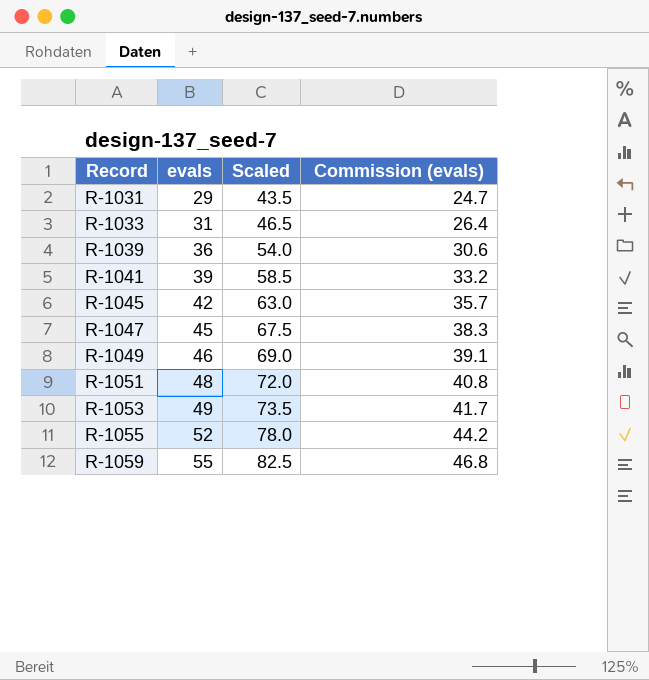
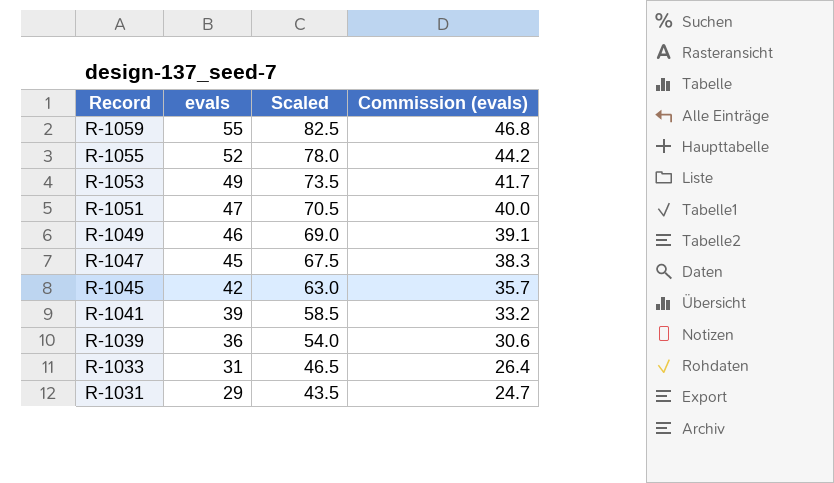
row order: Record ascending -> Record descending
R-1051 | evals: 48 -> 47
R-1051 | Scaled: 72.0 -> 70.5
R-1051 | Commission (evals): 40.8 -> 40.0

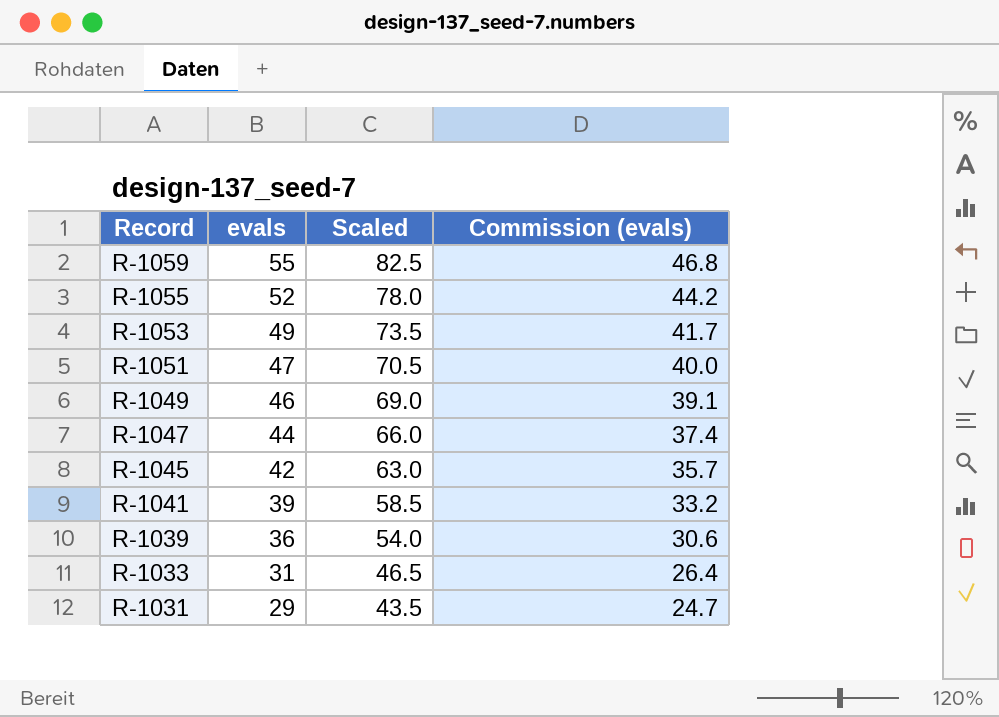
R-1047 | evals: 45 -> 44
R-1047 | Scaled: 67.5 -> 66.0
R-1047 | Commission (evals): 38.3 -> 37.4

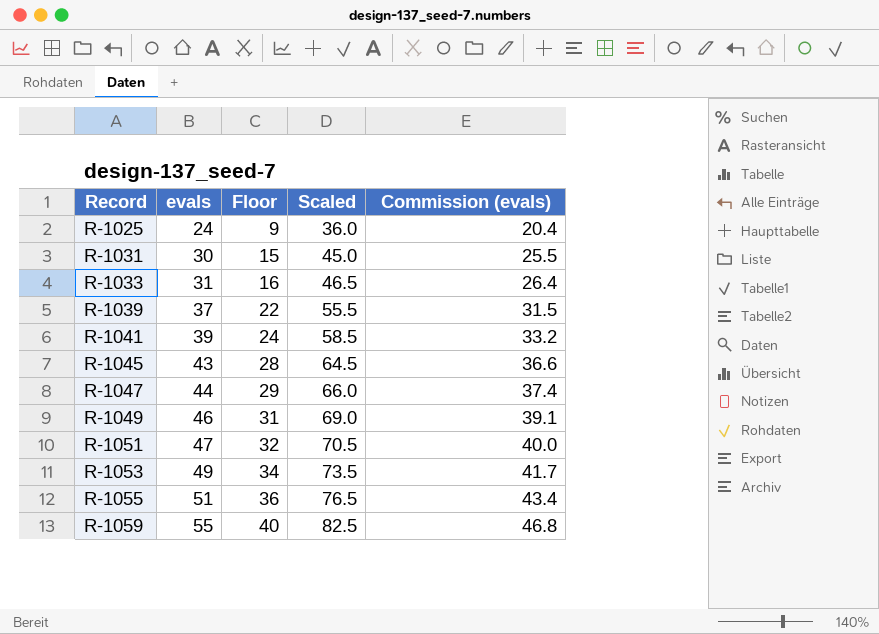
row order: Record descending -> Record ascending
column Floor | formula: none -> [evals] - 15
row R-1025: none -> 24 | 9 | 36.0 | 20.4
R-1031 | evals: 29 -> 30
R-1031 | Scaled: 43.5 -> 45.0
R-1031 | Commission (evals): 24.7 -> 25.5
R-1039 | evals: 36 -> 37
R-1039 | Scaled: 54.0 -> 55.5
R-1039 | Commission (evals): 30.6 -> 31.5
R-1045 | evals: 42 -> 43
R-1045 | Scaled: 63.0 -> 64.5
R-1045 | Commission (evals): 35.7 -> 36.6
R-1055 | evals: 52 -> 51
R-1055 | Scaled: 78.0 -> 76.5
R-1055 | Commission (evals): 44.2 -> 43.4

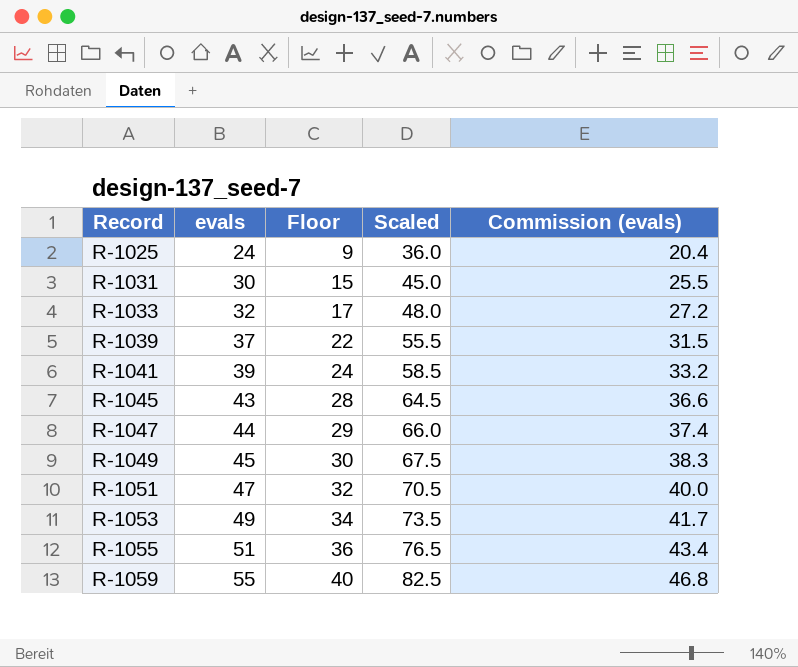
R-1033 | evals: 31 -> 32
R-1033 | Floor: 16 -> 17
R-1033 | Scaled: 46.5 -> 48.0
R-1033 | Commission (evals): 26.4 -> 27.2
R-1049 | evals: 46 -> 45
R-1049 | Floor: 31 -> 30
R-1049 | Scaled: 69.0 -> 67.5
R-1049 | Commission (evals): 39.1 -> 38.3

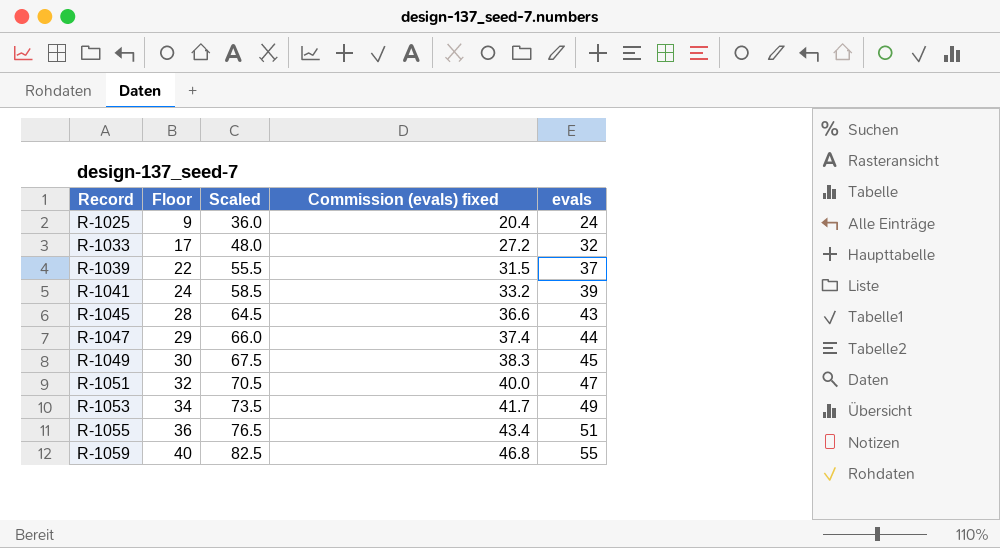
column name: Commission (evals) -> Commission (evals) fixed
column evals | position: 2 -> 5
row R-1031: 30 | 15 | 45.0 | 25.5 -> none

